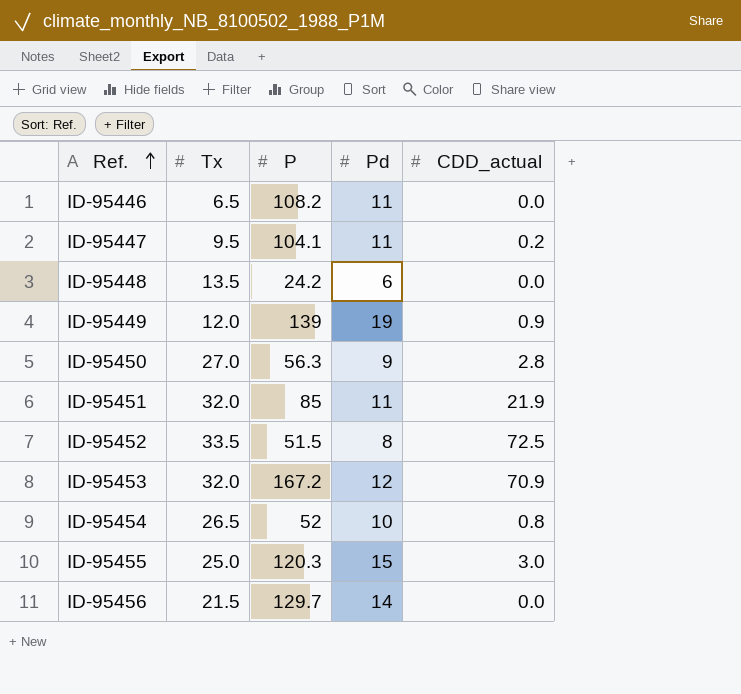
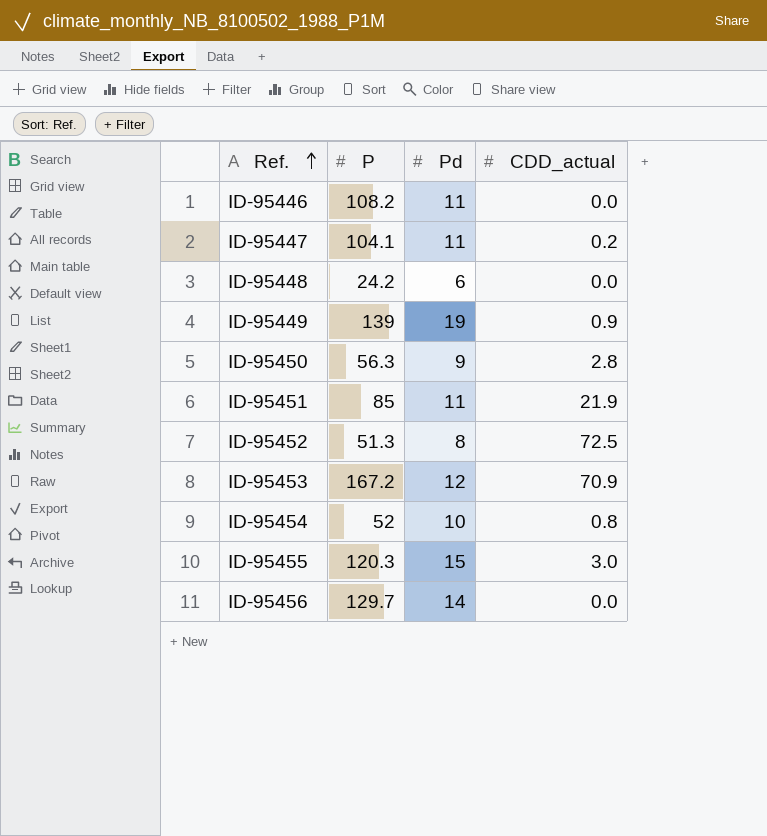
column Tx | position: 2 -> none
ID-95452 | P: 51.5 -> 51.3

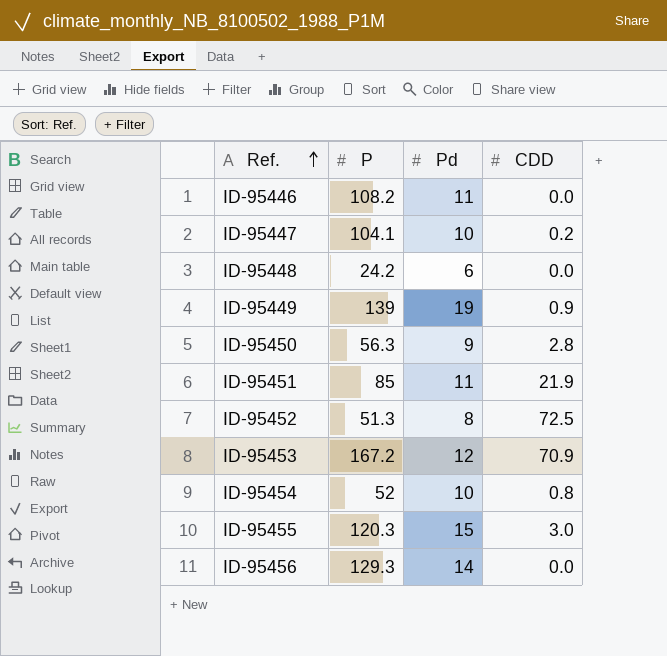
column name: CDD_actual -> CDD
ID-95447 | Pd: 11 -> 10
ID-95456 | P: 129.7 -> 129.3

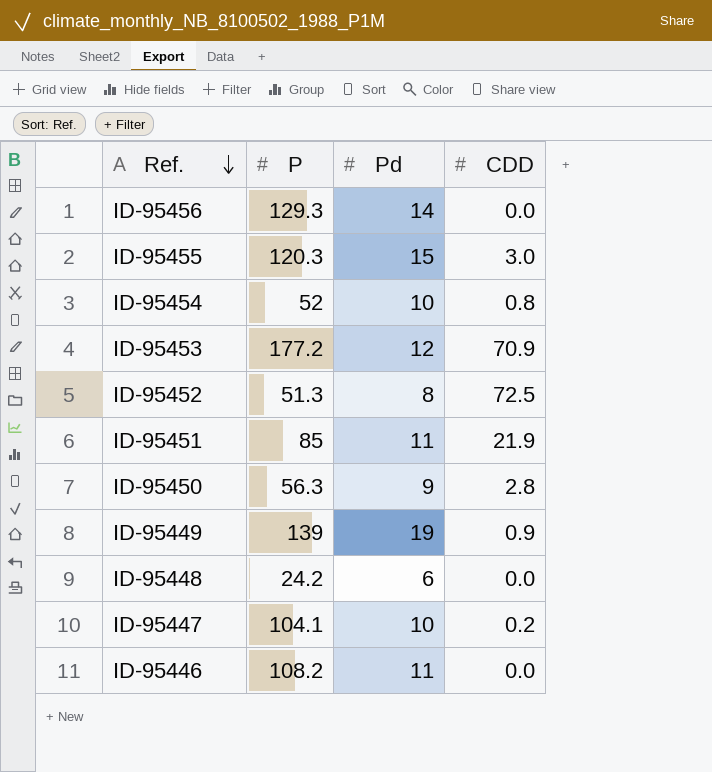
row order: Ref. ascending -> Ref. descending
ID-95453 | P: 167.2 -> 177.2

